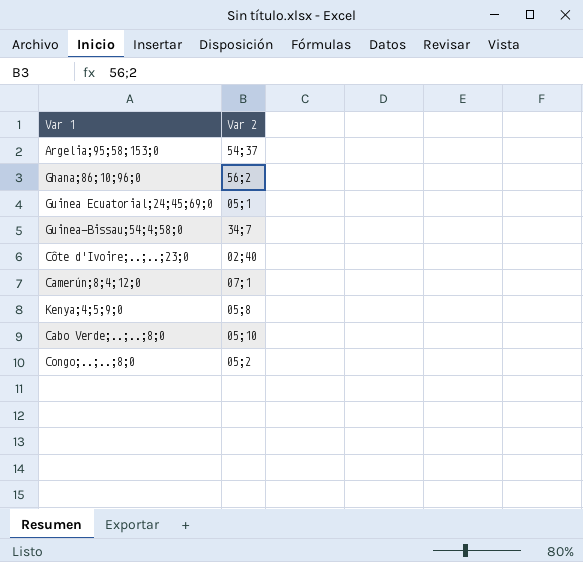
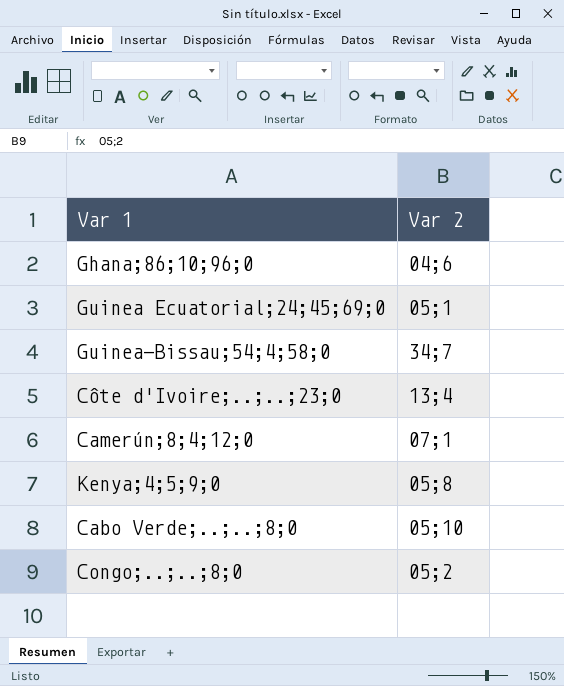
row Argelia;95;58;153;0: 54;37 -> none
Ghana;86;10;96;0 | Var 2: 56;2 -> 04;6
Côte d'Ivoire;..;..;23;0 | Var 2: 02;40 -> 13;4

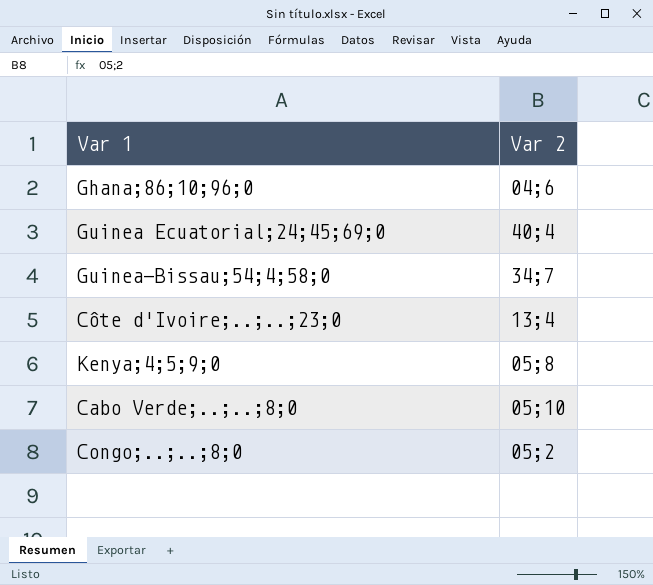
row Camerún;8;4;12;0: 07;1 -> none
Guinea Ecuatorial;24;45;69;0 | Var 2: 05;1 -> 40;4

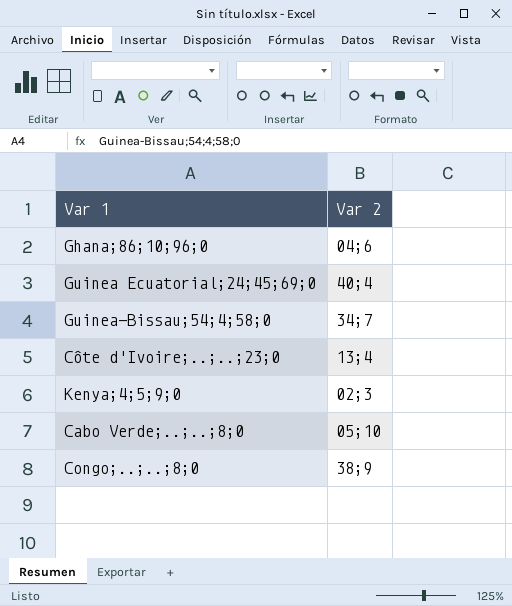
Kenya;4;5;9;0 | Var 2: 05;8 -> 02;3
Congo;..;..;8;0 | Var 2: 05;2 -> 38;9

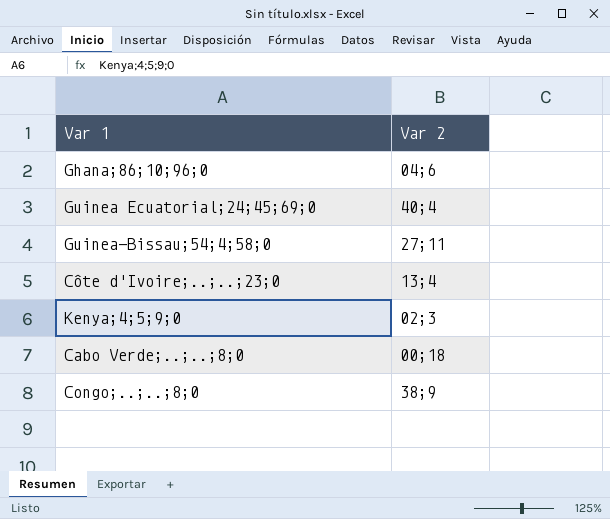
Guinea-Bissau;54;4;58;0 | Var 2: 34;7 -> 27;11
Cabo Verde;..;..;8;0 | Var 2: 05;10 -> 00;18

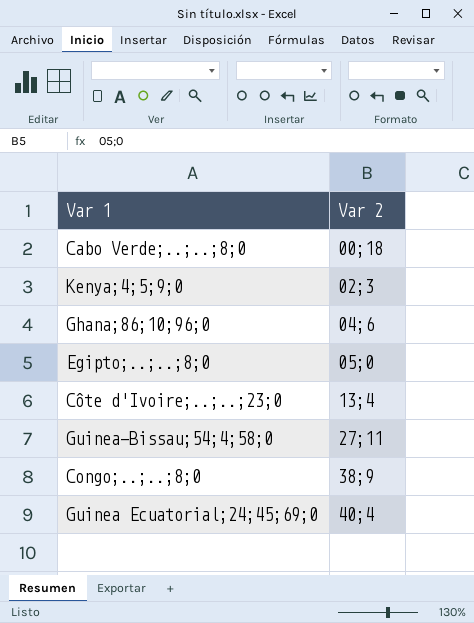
row order: none -> Var 2 ascending
row Egipto;..;..;8;0: none -> 05;0

